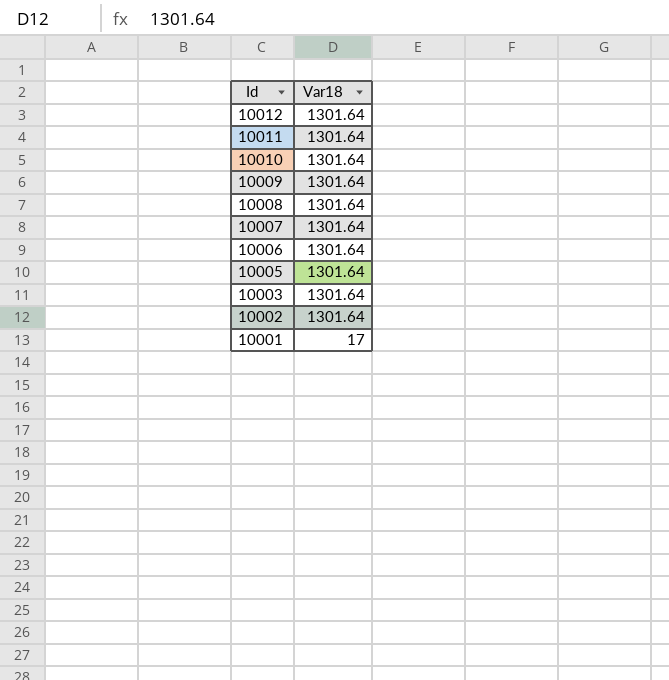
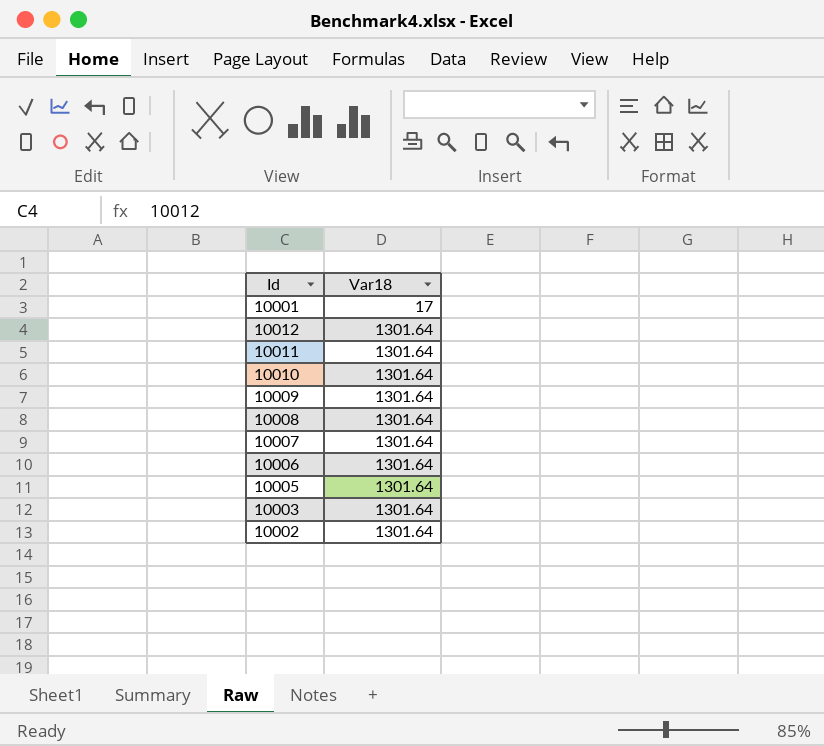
row order: Id descending -> Var18 ascending

